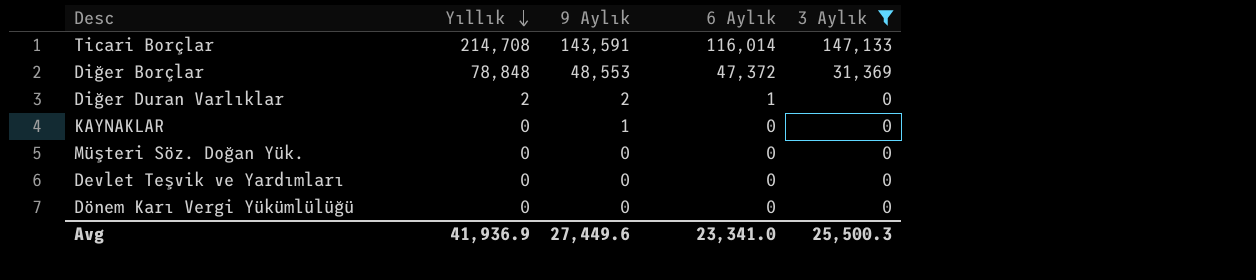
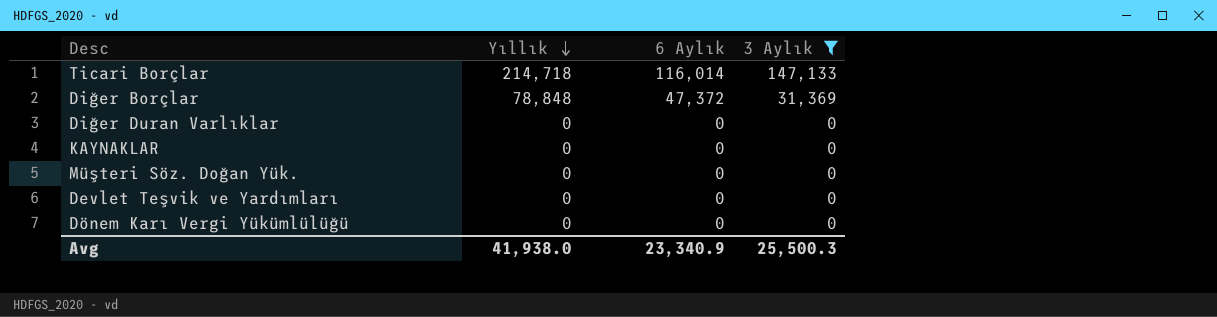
column 9 Aylık | position: 3 -> none
Ticari Borçlar | Yıllık: 214,708 -> 214,718
Diğer Duran Varlıklar | Yıllık: 2 -> 0
Diğer Duran Varlıklar | 6 Aylık: 1 -> 0
Avg | Yıllık: 41,936.9 -> 41,938.0
Avg | 6 Aylık: 23,341.0 -> 23,340.9

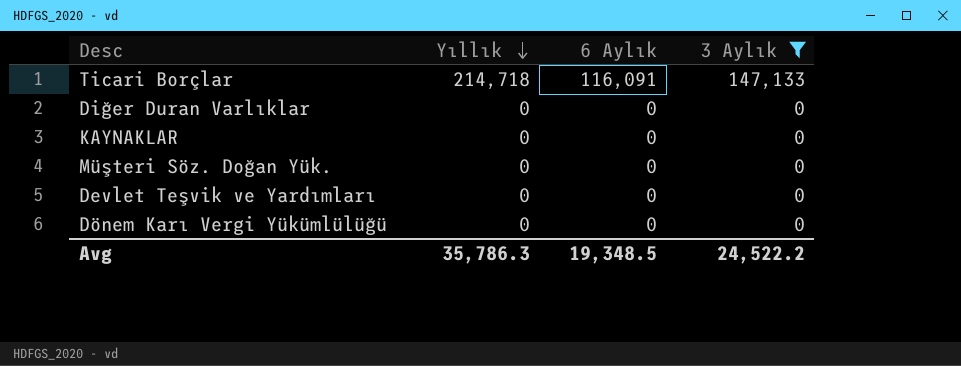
row Diğer Borçlar: 78,848 | 47,372 | 31,369 -> none
Ticari Borçlar | 6 Aylık: 116,014 -> 116,091
Avg | Yıllık: 41,938.0 -> 35,786.3
Avg | 6 Aylık: 23,340.9 -> 19,348.5
Avg | 3 Aylık: 25,500.3 -> 24,522.2

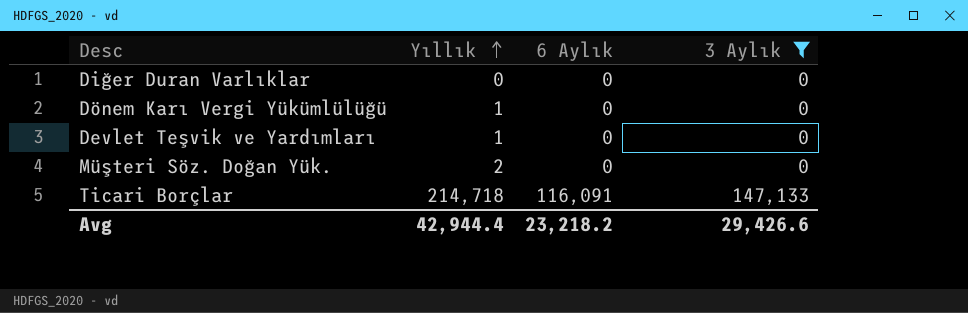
row order: Yıllık descending -> Yıllık ascending
row KAYNAKLAR: 0 | 0 | 0 -> none
Dönem Karı Vergi Yükümlülüğü | Yıllık: 0 -> 1
Devlet Teşvik ve Yardımları | Yıllık: 0 -> 1
Müşteri Söz. Doğan Yük. | Yıllık: 0 -> 2
Avg | Yıllık: 35,786.3 -> 42,944.4
Avg | 6 Aylık: 19,348.5 -> 23,218.2
Avg | 3 Aylık: 24,522.2 -> 29,426.6

